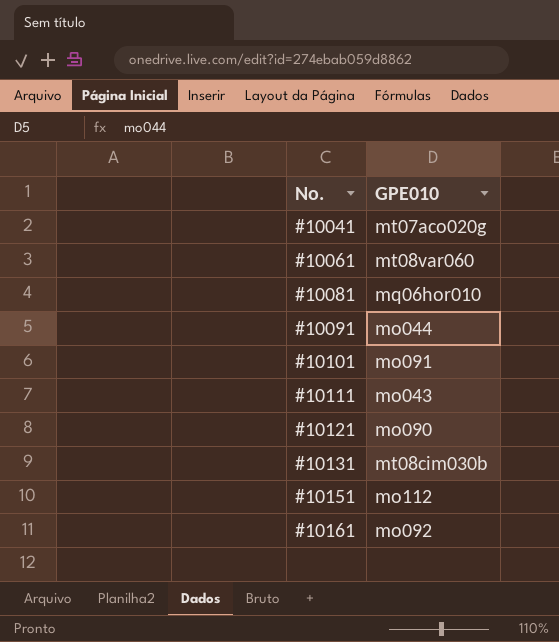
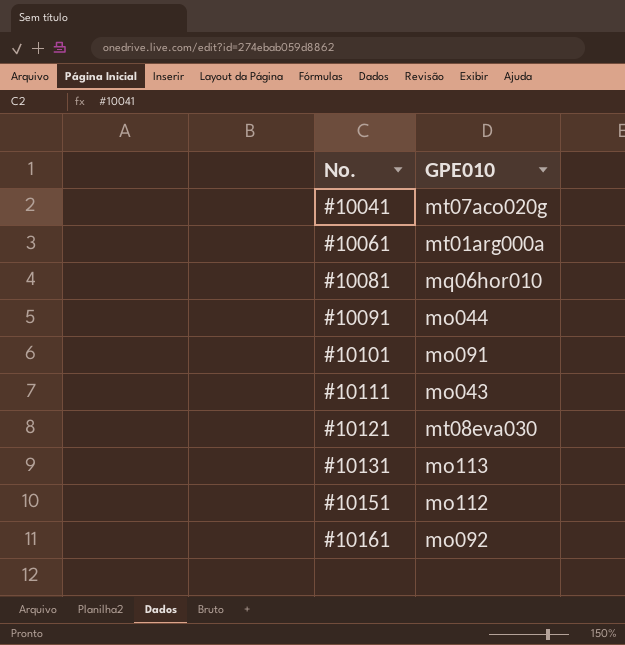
#10061 | GPE010: mt08var060 -> mt01arg000a
#10121 | GPE010: mo090 -> mt08eva030
#10131 | GPE010: mt08cim030b -> mo113

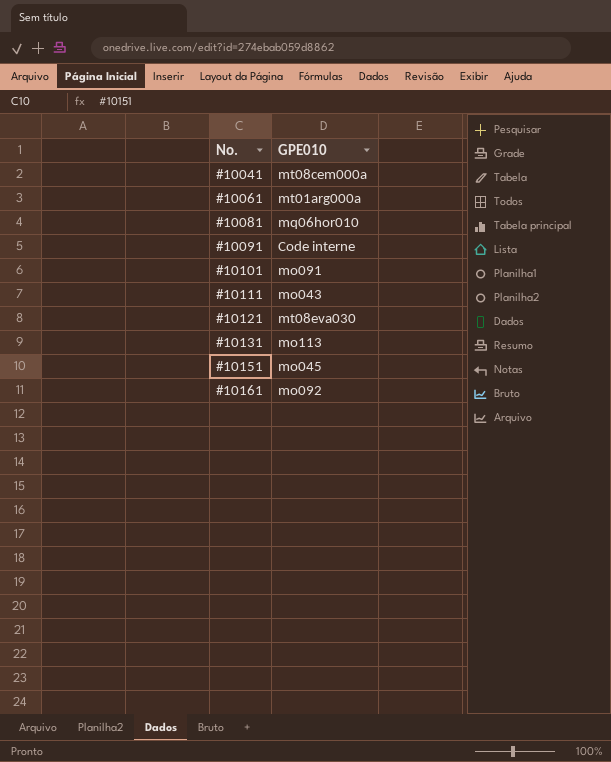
#10041 | GPE010: mt07aco020g -> mt08cem000a
#10091 | GPE010: mo044 -> Code interne
#10151 | GPE010: mo112 -> mo045

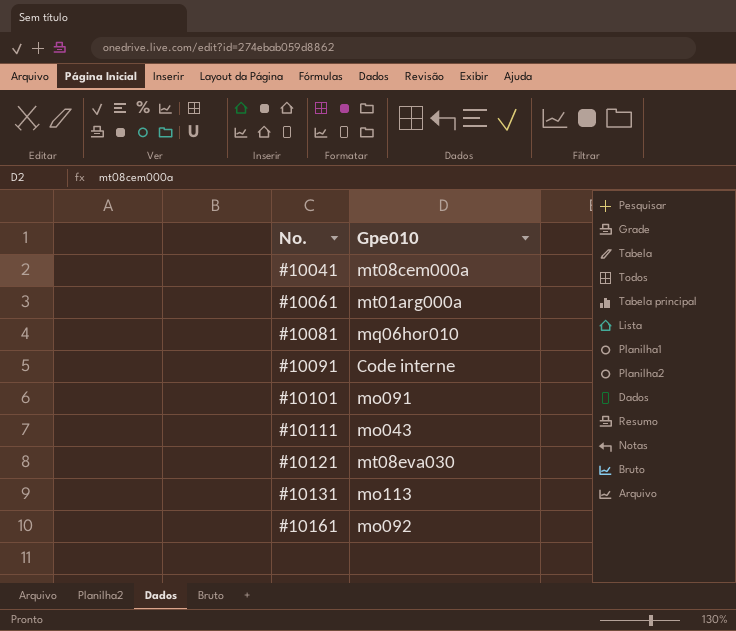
column name: GPE010 -> Gpe010
row #10151: mo045 -> none

